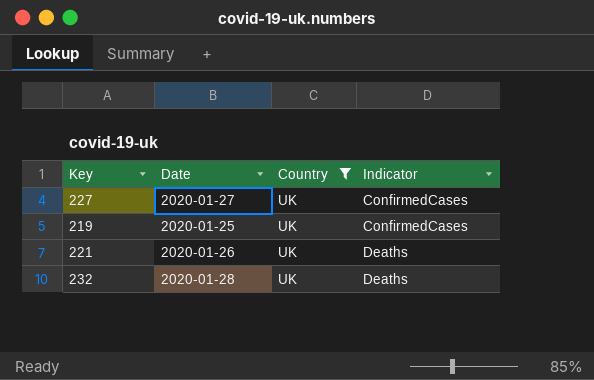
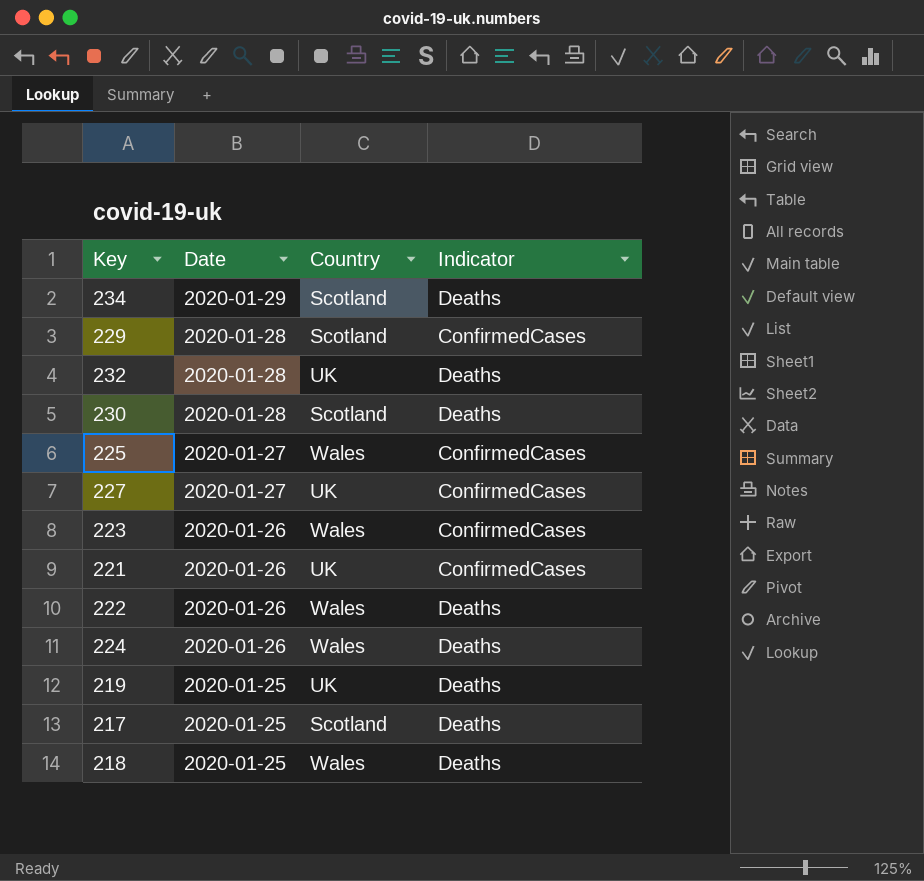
filter: Country = UK -> none
row order: Indicator ascending -> Date descending
221 | Indicator: Deaths -> ConfirmedCases
219 | Indicator: ConfirmedCases -> Deaths

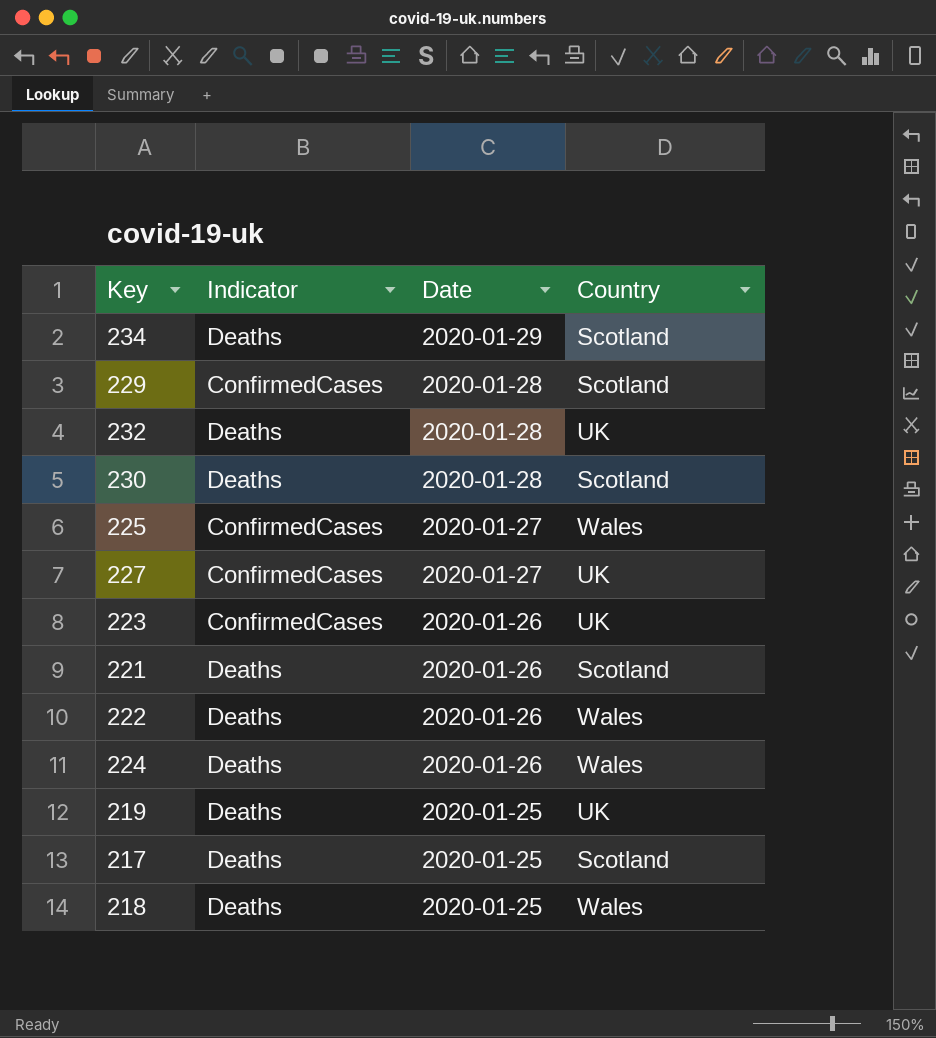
column Indicator | position: 4 -> 2
223 | Country: Wales -> UK
221 | Indicator: ConfirmedCases -> Deaths
221 | Country: UK -> Scotland

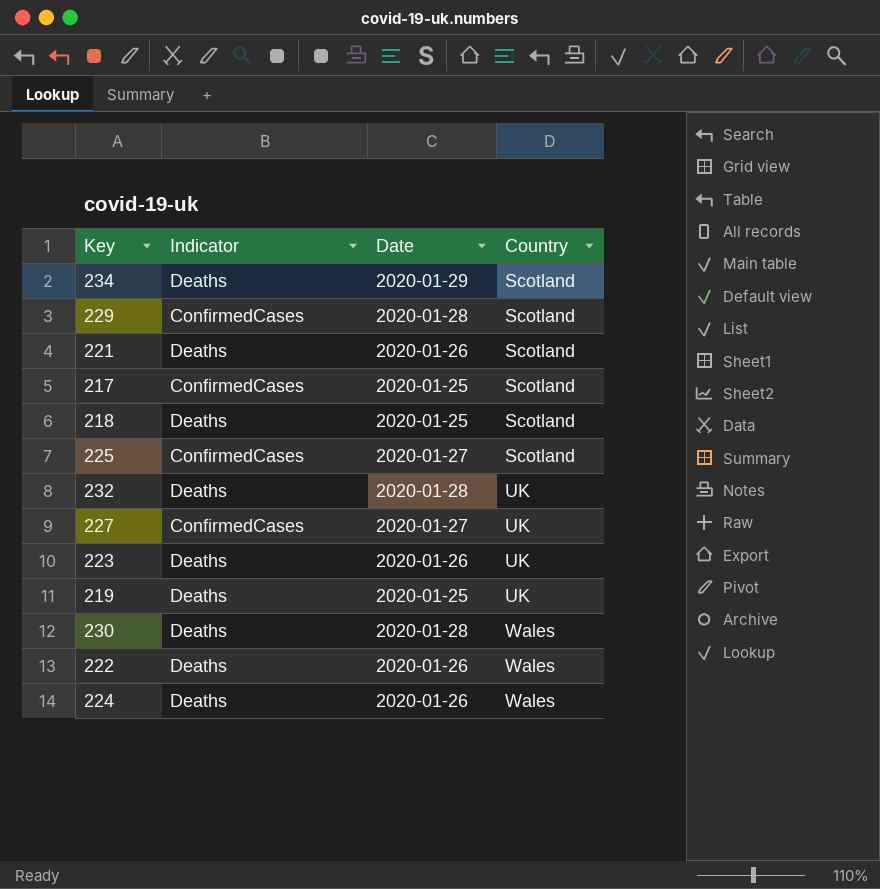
row order: Date descending -> Country ascending
217 | Indicator: Deaths -> ConfirmedCases
218 | Country: Wales -> Scotland
225 | Country: Wales -> Scotland
223 | Indicator: ConfirmedCases -> Deaths
230 | Country: Scotland -> Wales

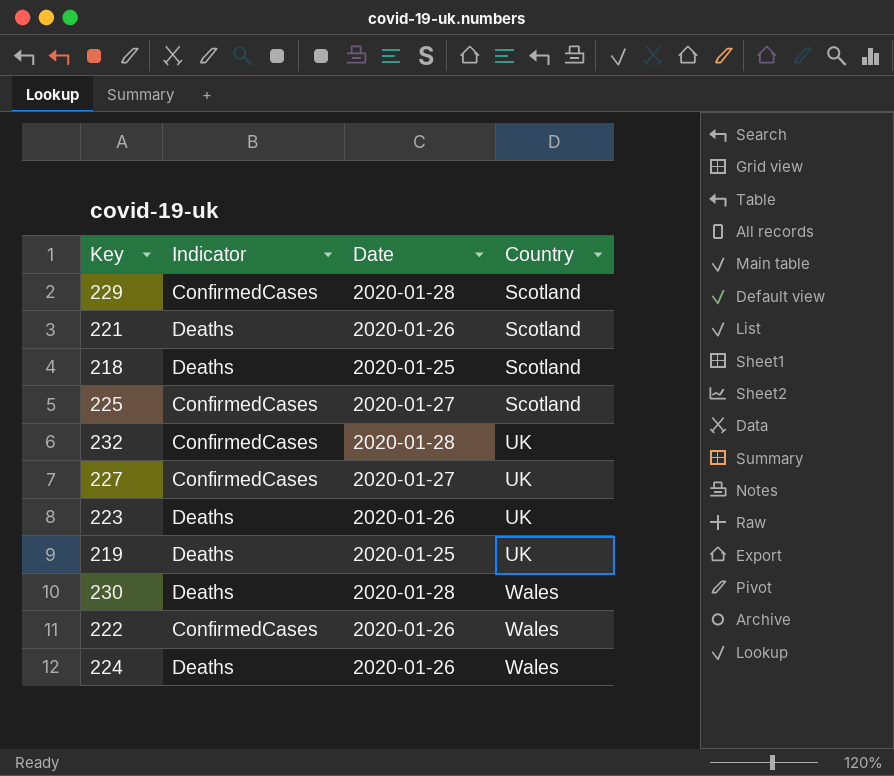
row 234: Deaths | 2020-01-29 | Scotland -> none
row 217: ConfirmedCases | 2020-01-25 | Scotland -> none
232 | Indicator: Deaths -> ConfirmedCases
222 | Indicator: Deaths -> ConfirmedCases

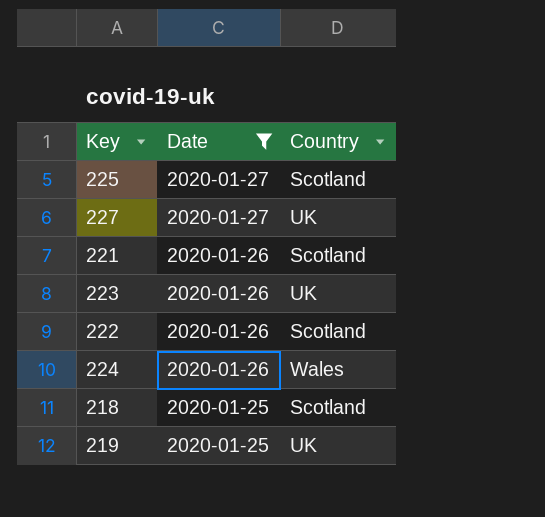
filter: none -> Date != 2020-01-28
row order: Country ascending -> Date descending
column Indicator | position: 2 -> none
222 | Country: Wales -> Scotland

